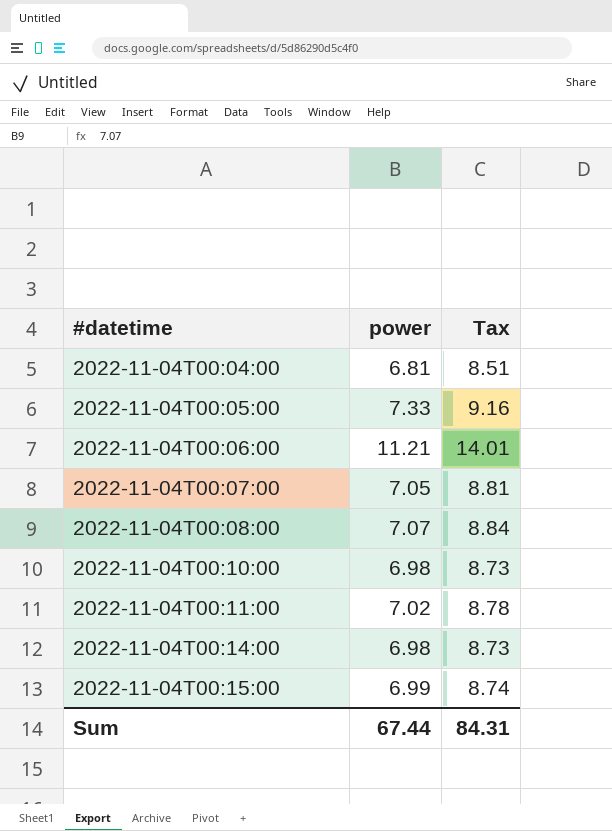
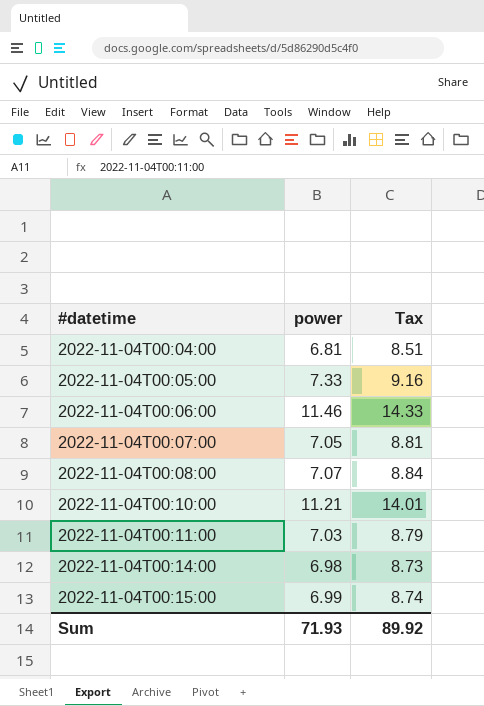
2022-11-04T00:06:00 | power: 11.21 -> 11.46
2022-11-04T00:06:00 | Tax: 14.01 -> 14.33
2022-11-04T00:10:00 | power: 6.98 -> 11.21
2022-11-04T00:10:00 | Tax: 8.73 -> 14.01
2022-11-04T00:11:00 | power: 7.02 -> 7.03
2022-11-04T00:11:00 | Tax: 8.78 -> 8.79
Sum | power: 67.44 -> 71.93
Sum | Tax: 84.31 -> 89.92

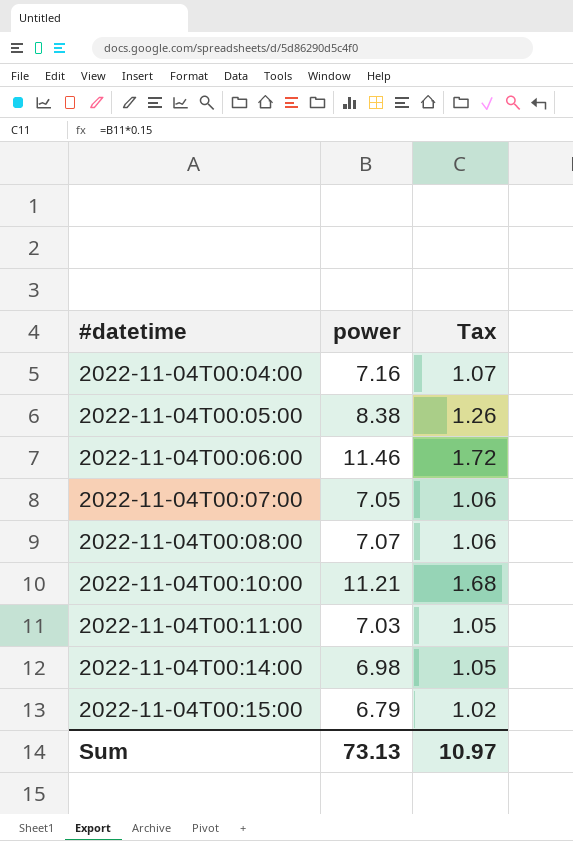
column Tax | formula: [power] * 1.25 -> [power] * 0.15
2022-11-04T00:04:00 | power: 6.81 -> 7.16
2022-11-04T00:05:00 | power: 7.33 -> 8.38
2022-11-04T00:15:00 | power: 6.99 -> 6.79
Sum | power: 71.93 -> 73.13
Sum | Tax: 89.92 -> 10.97

